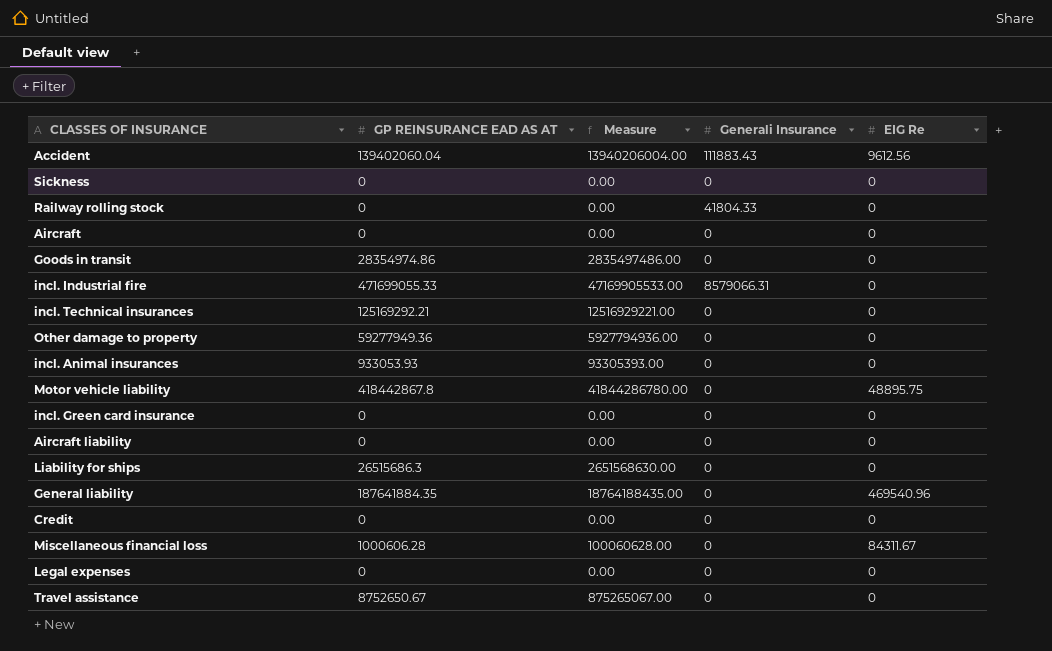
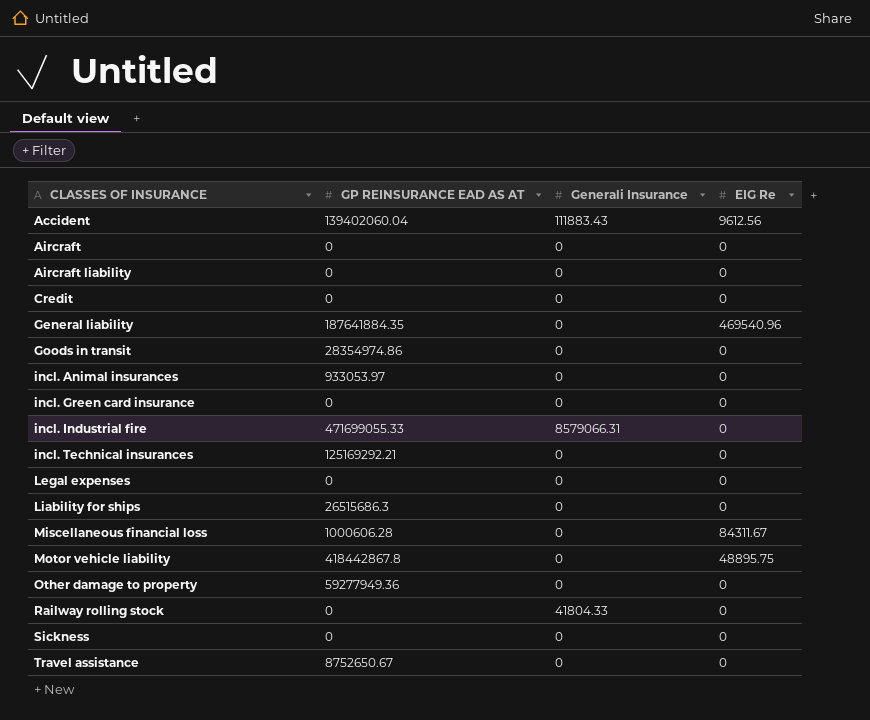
row order: none -> CLASSES OF INSURANCE ascending
column Measure | formula: [GP REINSURANCE EAD AS AT] * 100 -> none
incl. Animal insurances | GP REINSURANCE EAD AS AT: 933053.93 -> 933053.97

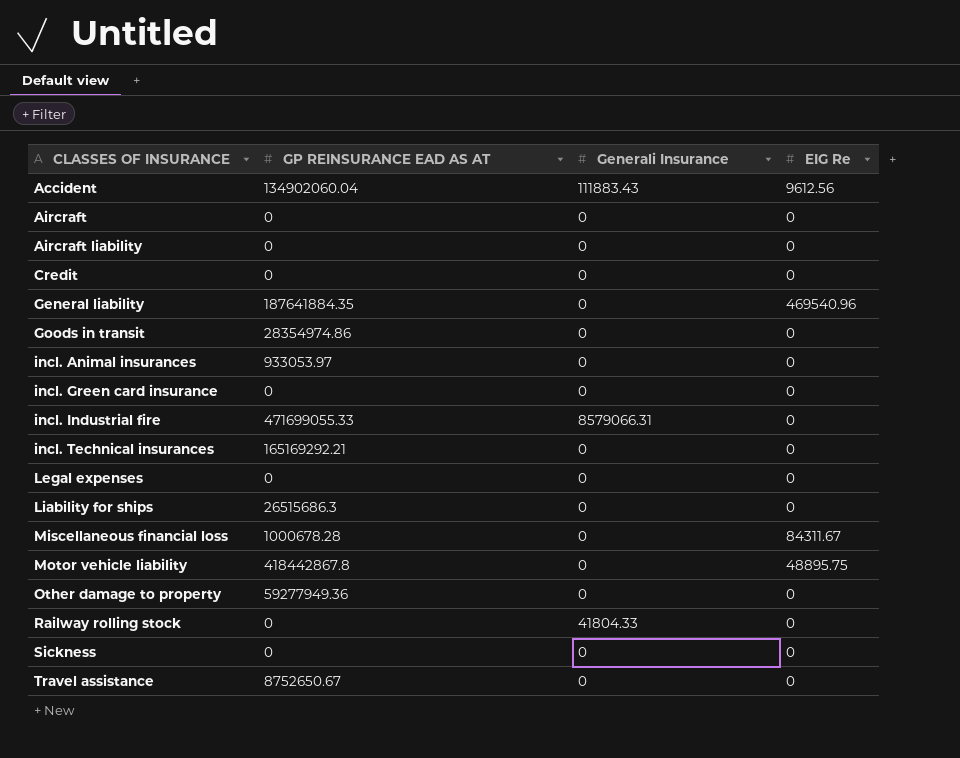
Accident | GP REINSURANCE EAD AS AT: 139402060.04 -> 134902060.04
incl. Technical insurances | GP REINSURANCE EAD AS AT: 125169292.21 -> 165169292.21
Miscellaneous financial loss | GP REINSURANCE EAD AS AT: 1000606.28 -> 1000678.28

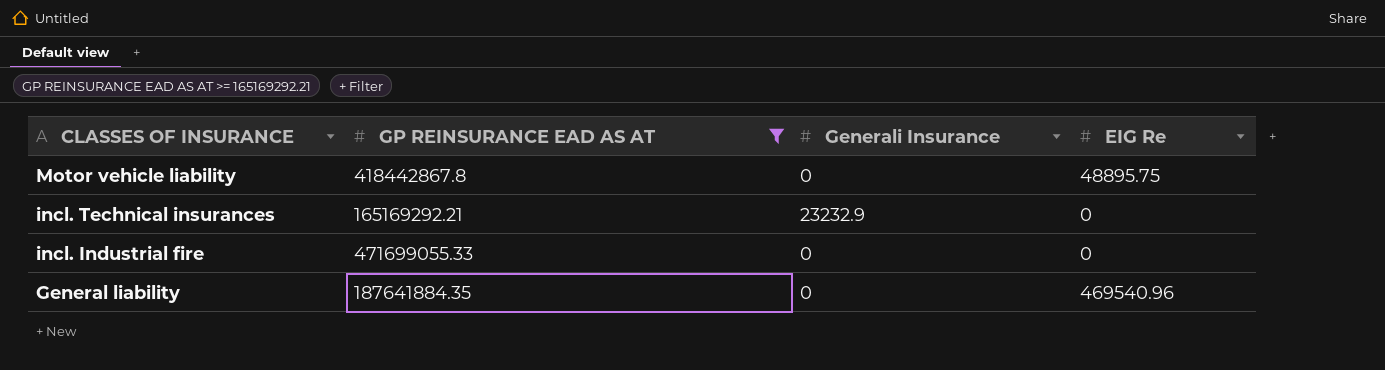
filter: none -> GP REINSURANCE EAD AS AT >= 165169292.21
row order: CLASSES OF INSURANCE ascending -> CLASSES OF INSURANCE descending
incl. Technical insurances | Generali Insurance: 0 -> 23232.9
incl. Industrial fire | Generali Insurance: 8579066.31 -> 0

